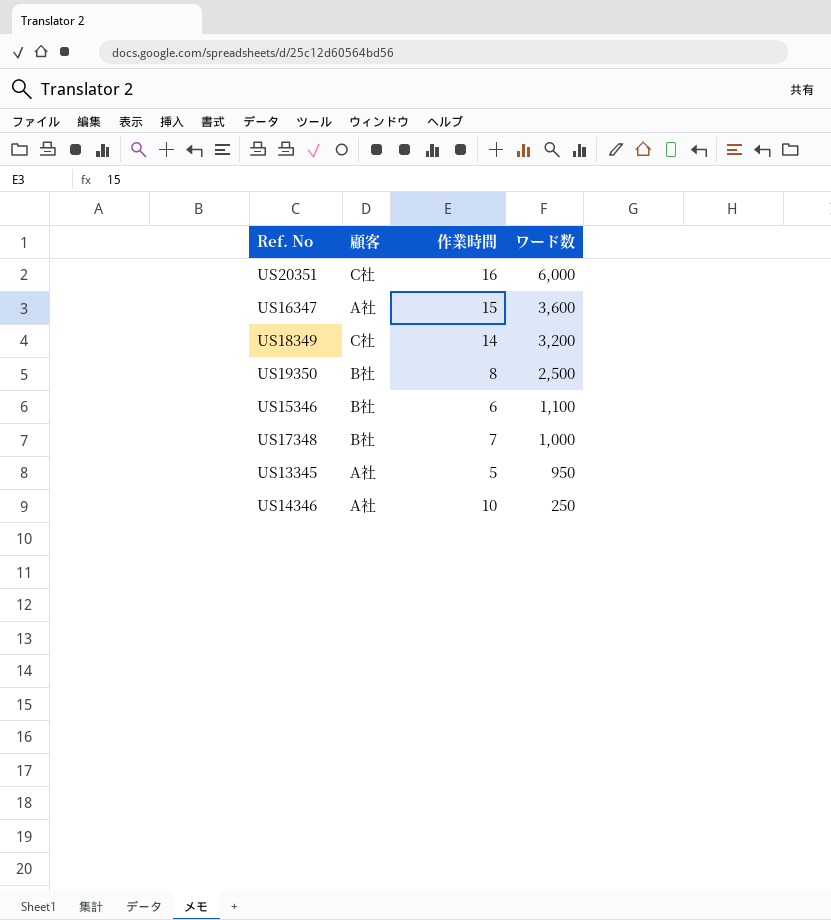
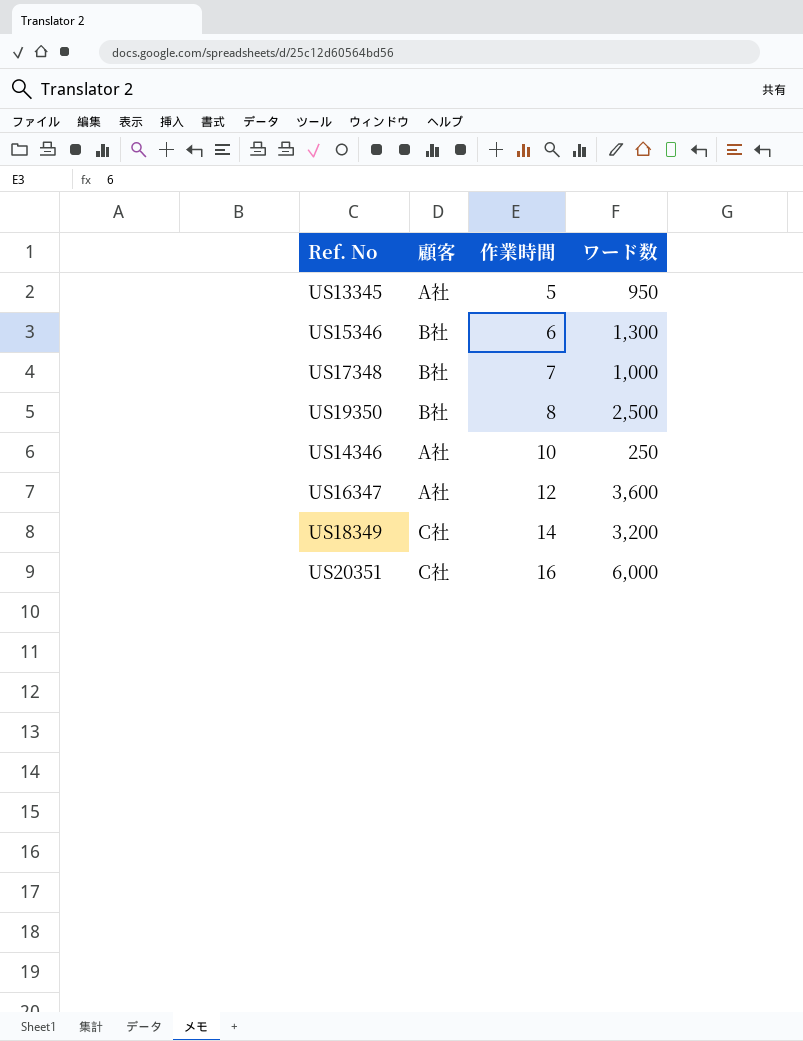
row order: ワード数 descending -> 作業時間 ascending
US15346 | ワード数: 1,100 -> 1,300
US16347 | 作業時間: 15 -> 12

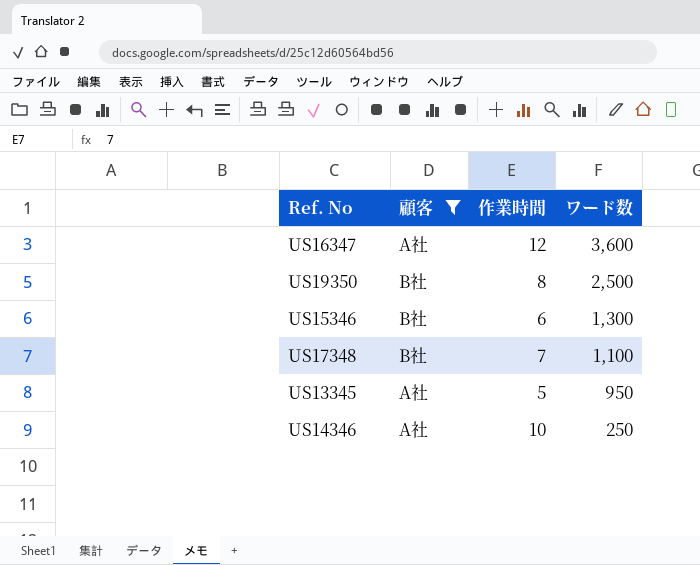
filter: none -> 顧客 != C社
row order: 作業時間 ascending -> ワード数 descending
US17348 | ワード数: 1,000 -> 1,100

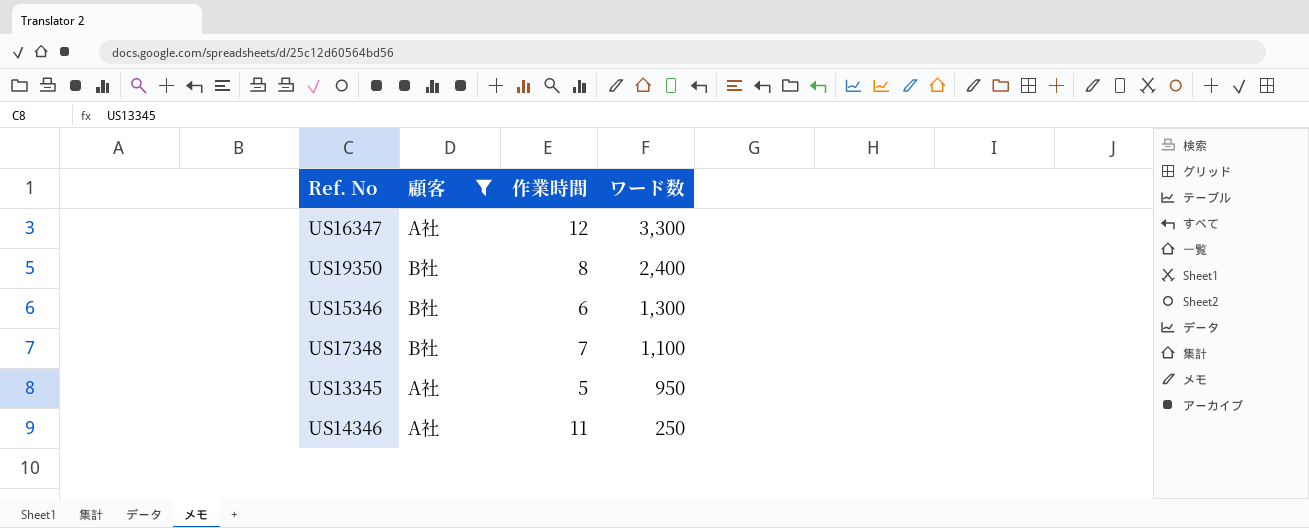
US16347 | ワード数: 3,600 -> 3,300
US19350 | ワード数: 2,500 -> 2,400
US14346 | 作業時間: 10 -> 11

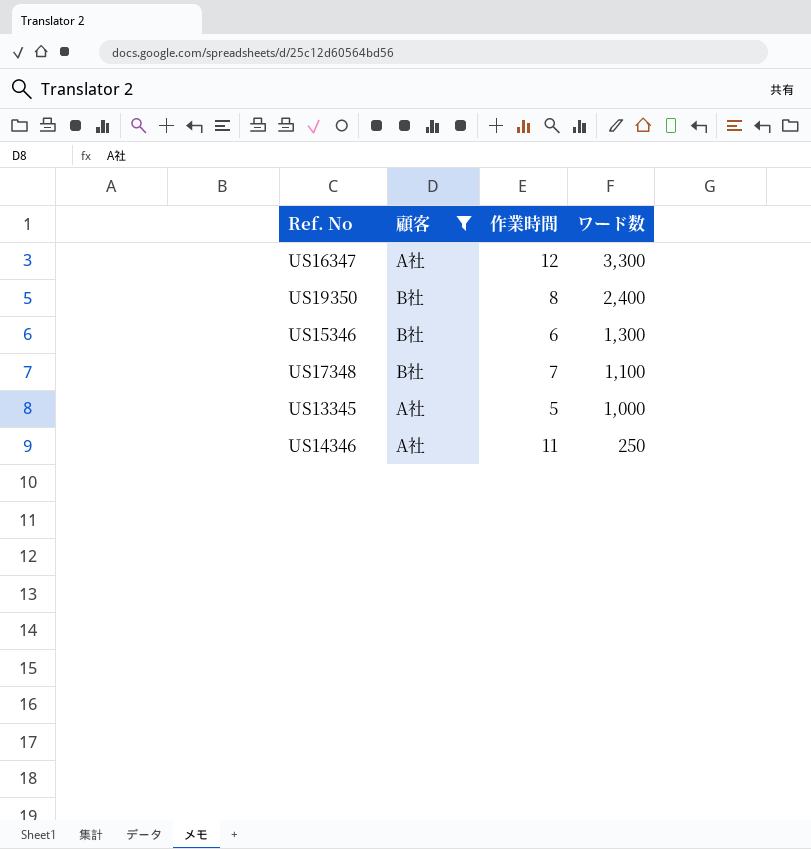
US13345 | ワード数: 950 -> 1,000

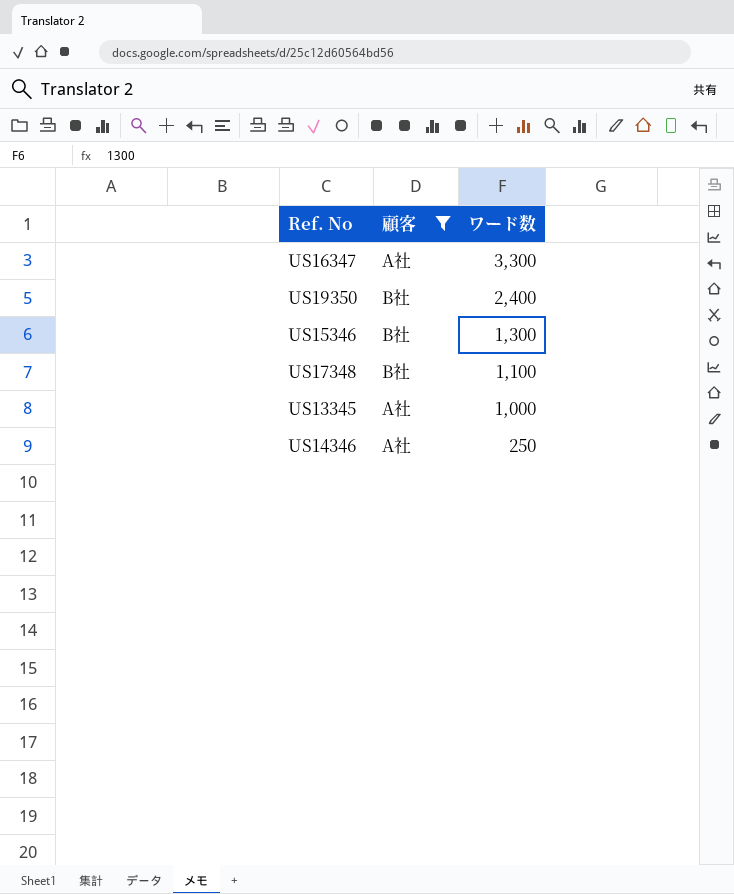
column 作業時間 | position: 3 -> none

